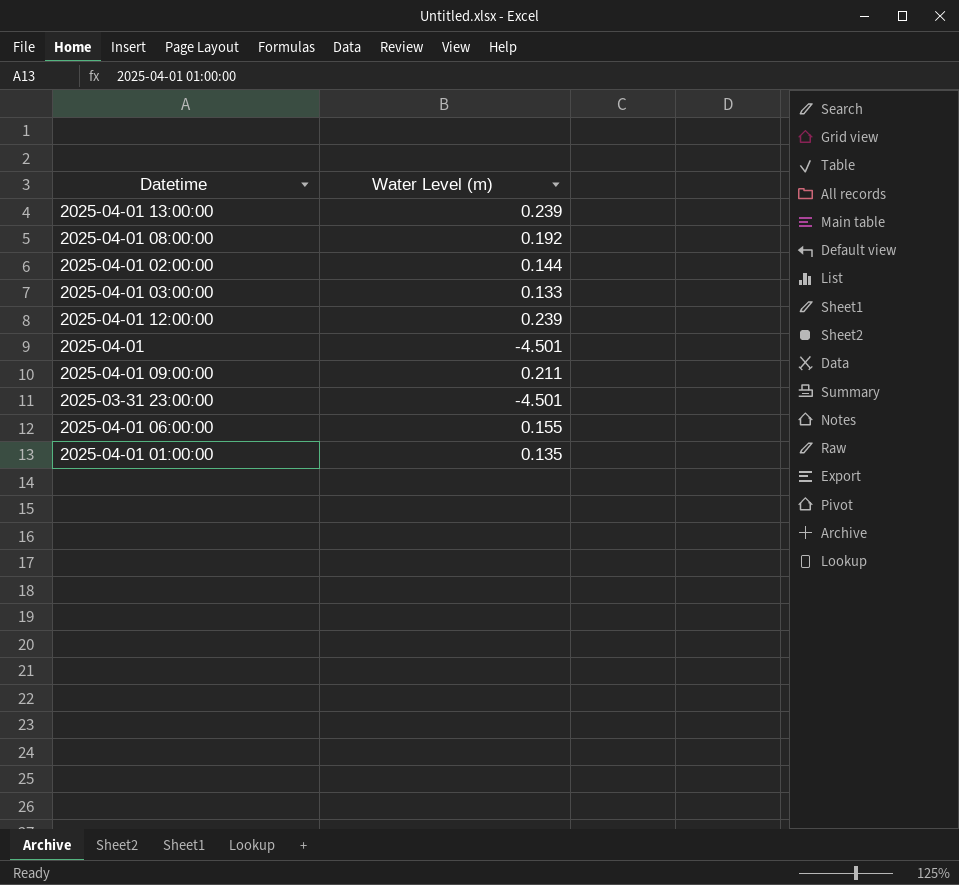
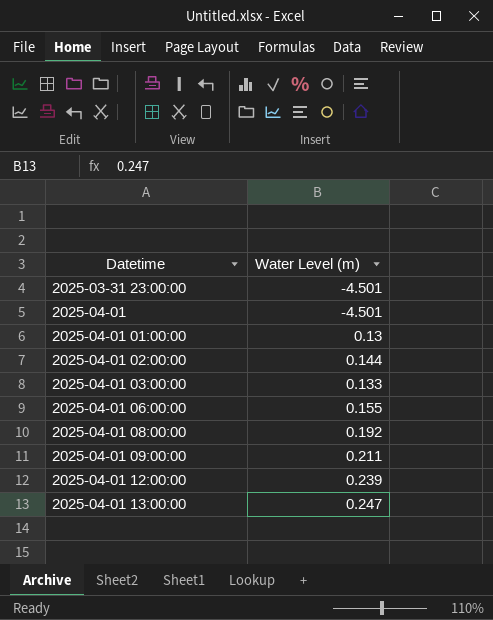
row order: none -> Datetime ascending
2025-04-01 01:00:00 | Water Level (m): 0.135 -> 0.13
2025-04-01 13:00:00 | Water Level (m): 0.239 -> 0.247

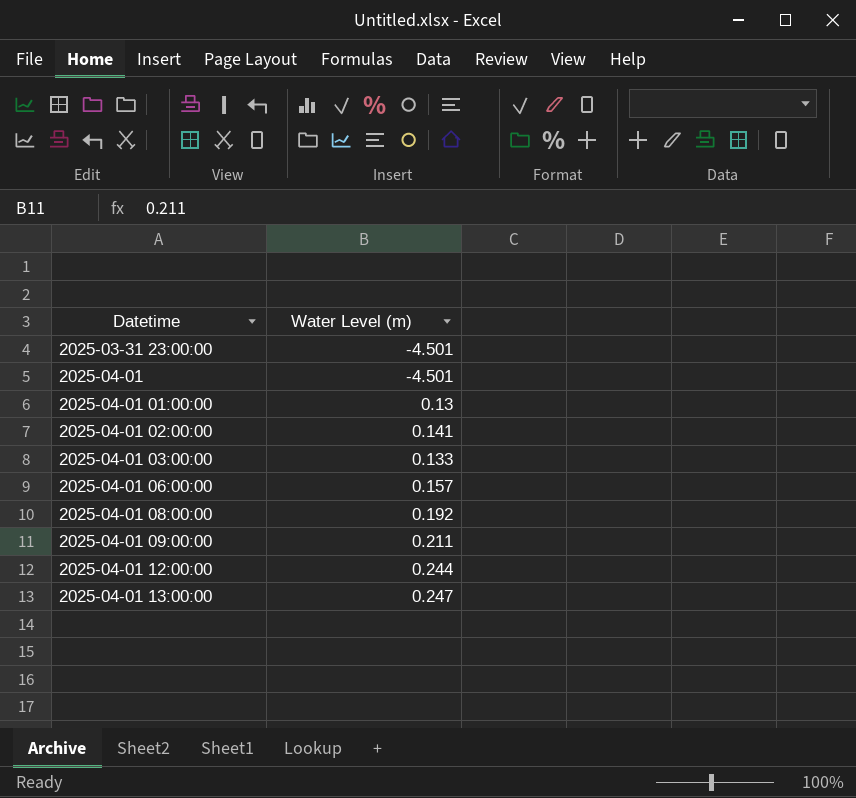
2025-04-01 02:00:00 | Water Level (m): 0.144 -> 0.141
2025-04-01 06:00:00 | Water Level (m): 0.155 -> 0.157
2025-04-01 12:00:00 | Water Level (m): 0.239 -> 0.244

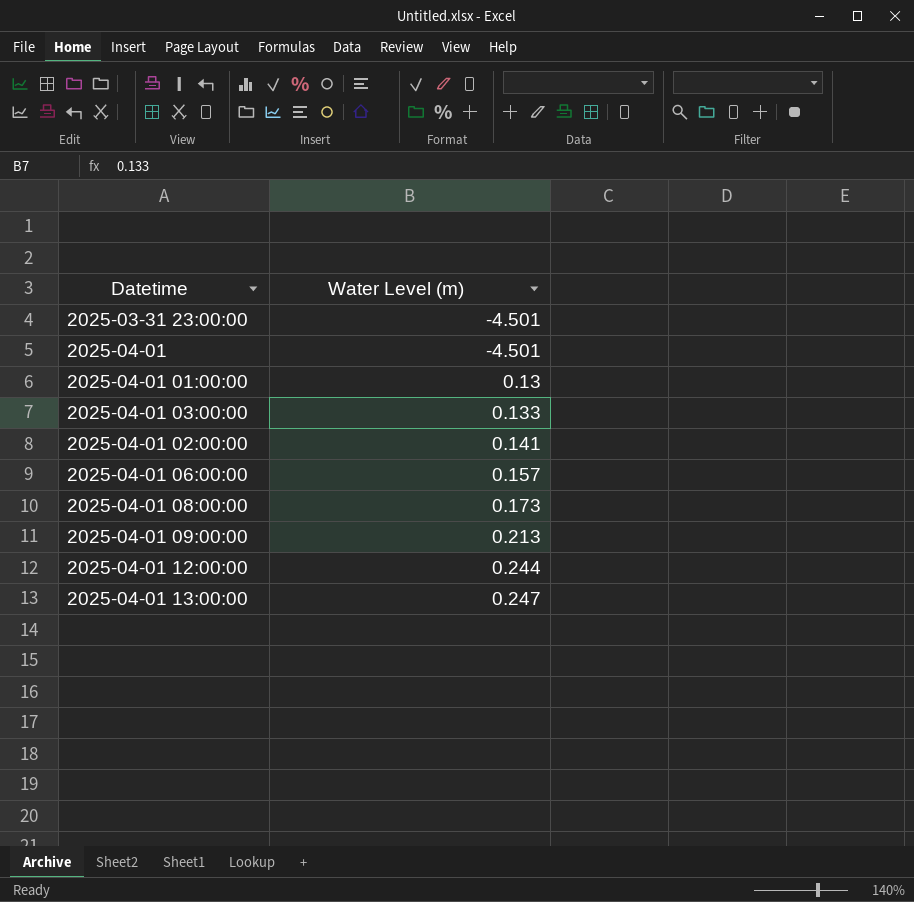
row order: Datetime ascending -> Water Level (m) ascending
2025-04-01 08:00:00 | Water Level (m): 0.192 -> 0.173
2025-04-01 09:00:00 | Water Level (m): 0.211 -> 0.213

